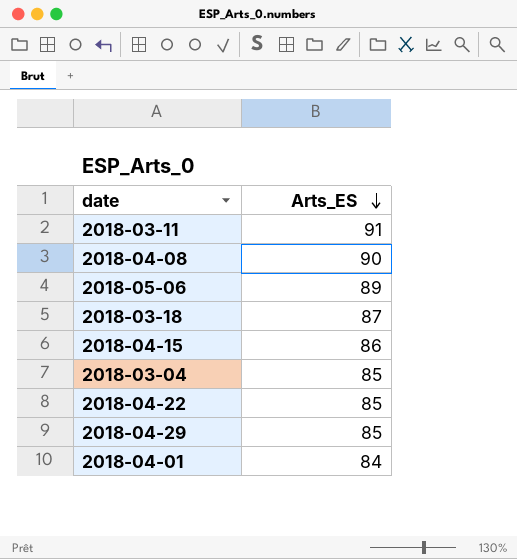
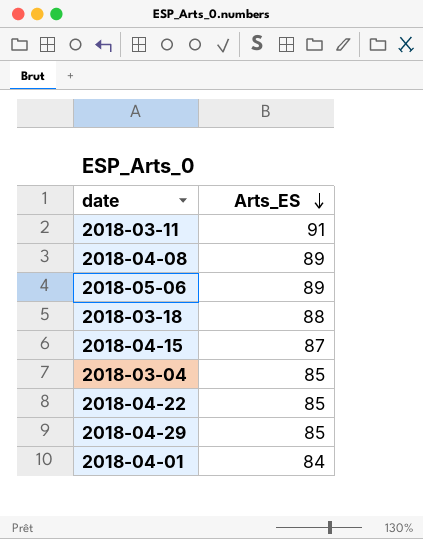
2018-04-08 | Arts_ES: 90 -> 89
2018-03-18 | Arts_ES: 87 -> 88
2018-04-15 | Arts_ES: 86 -> 87

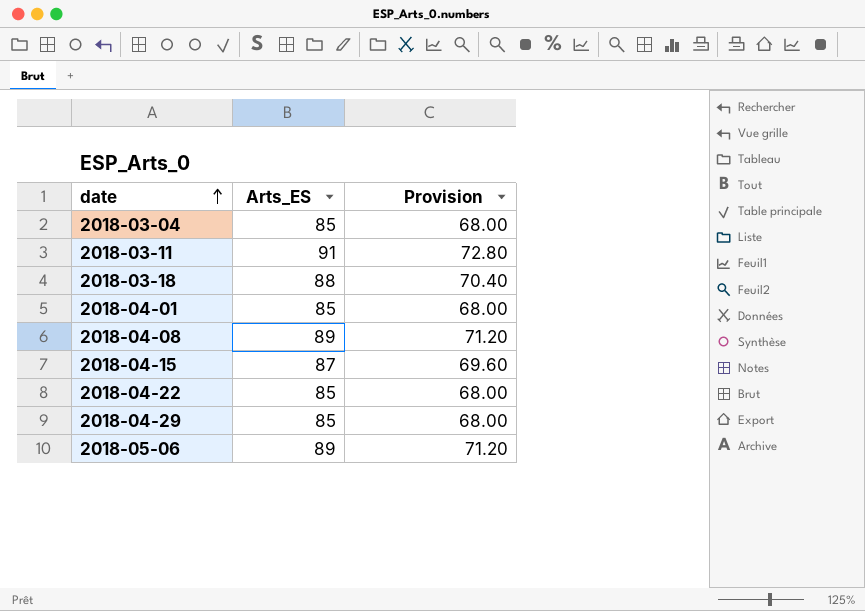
row order: Arts_ES descending -> date ascending
column Provision | formula: none -> [Arts_ES] * 0.8
2018-04-01 | Arts_ES: 84 -> 85

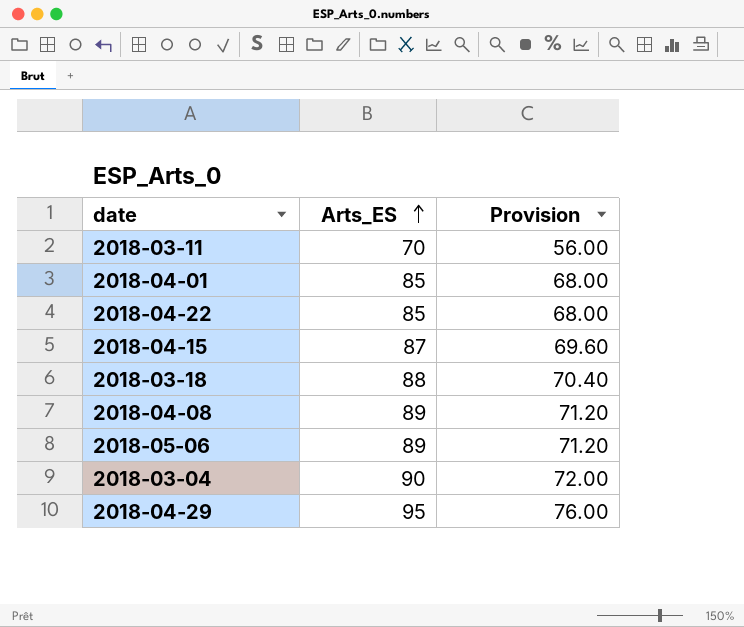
row order: date ascending -> Arts_ES ascending
2018-03-11 | Arts_ES: 91 -> 70
2018-03-11 | Provision: 72.80 -> 56.00
2018-03-04 | Arts_ES: 85 -> 90
2018-03-04 | Provision: 68.00 -> 72.00
2018-04-29 | Arts_ES: 85 -> 95
2018-04-29 | Provision: 68.00 -> 76.00

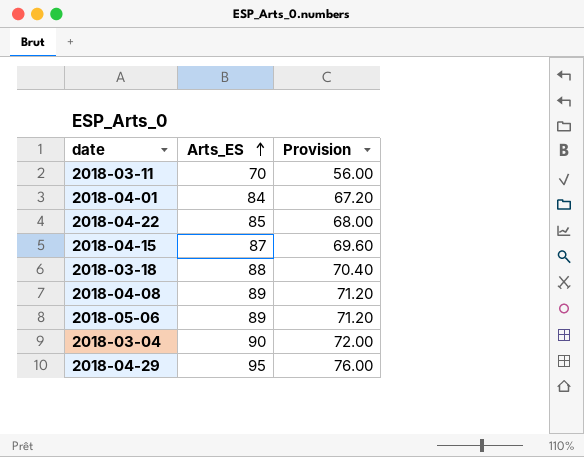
2018-04-01 | Arts_ES: 85 -> 84
2018-04-01 | Provision: 68.00 -> 67.20

